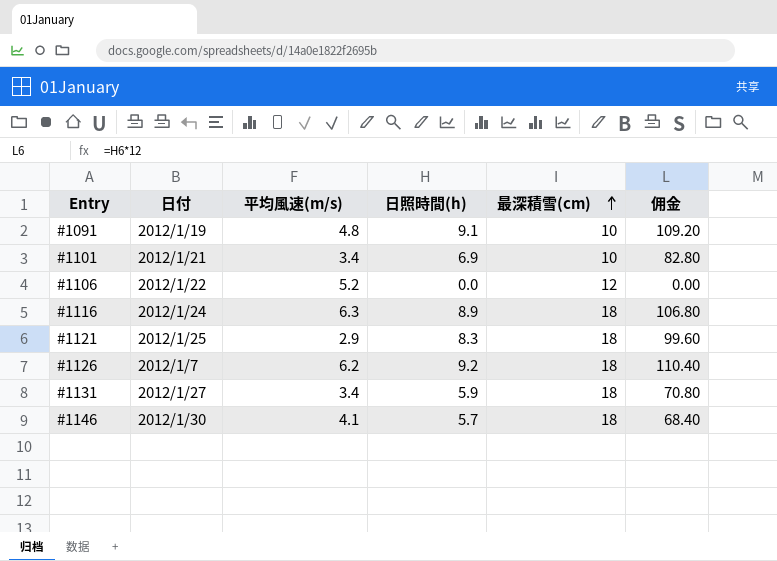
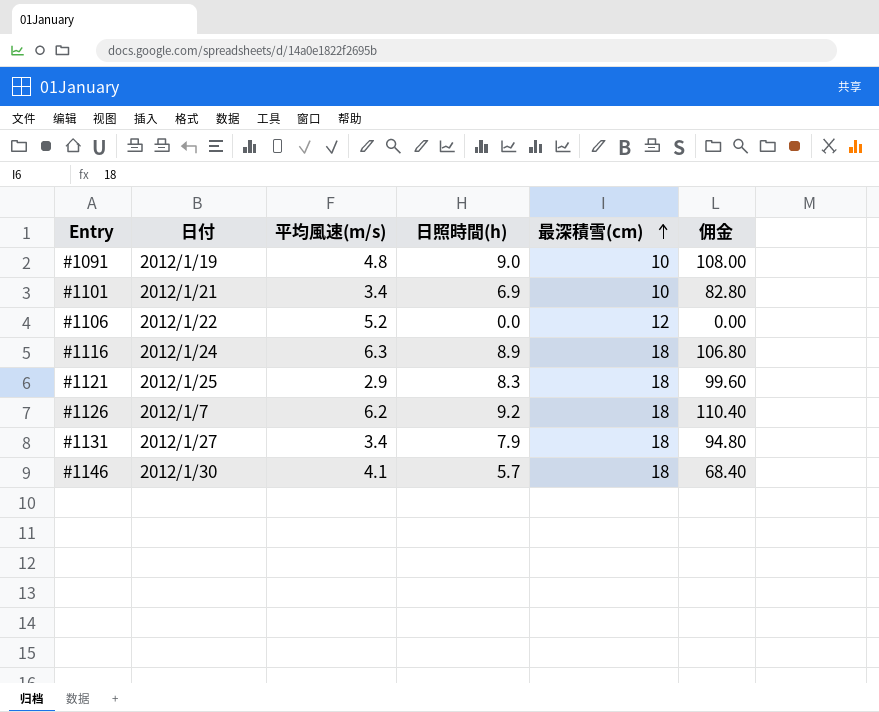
#1091 | 日照時間(h): 9.1 -> 9.0
#1091 | 佣金: 109.20 -> 108.00
#1131 | 日照時間(h): 5.9 -> 7.9
#1131 | 佣金: 70.80 -> 94.80

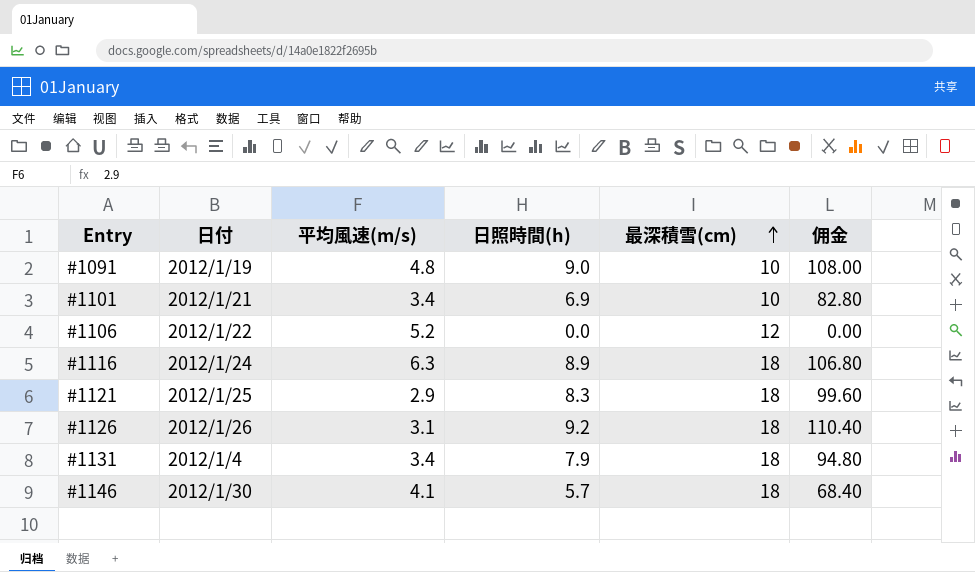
#1126 | 日付: 2012/1/7 -> 2012/1/26
#1126 | 平均風速(m/s): 6.2 -> 3.1
#1131 | 日付: 2012/1/27 -> 2012/1/4

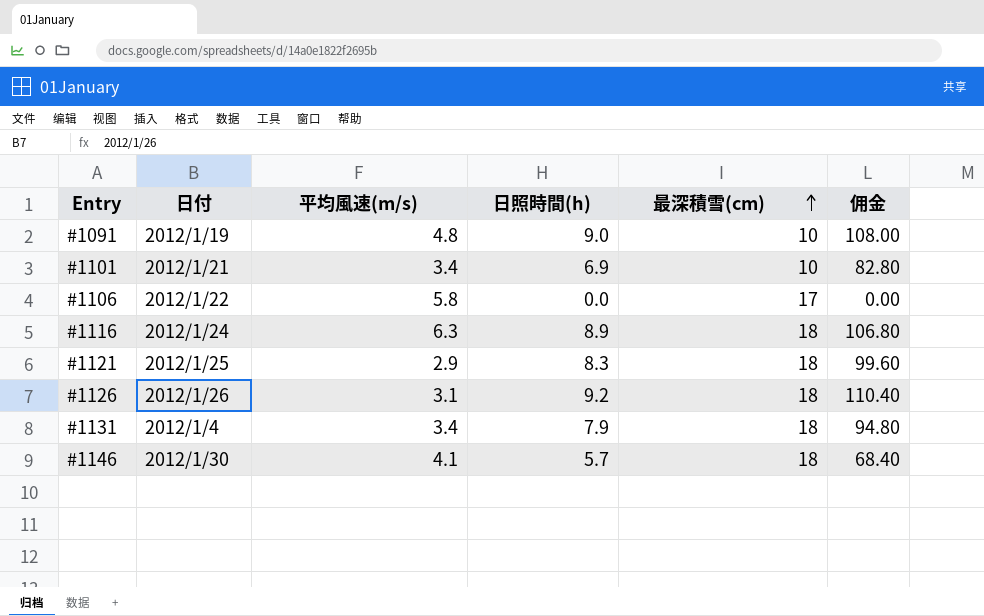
#1106 | 平均風速(m/s): 5.2 -> 5.8
#1106 | 最深積雪(cm): 12 -> 17

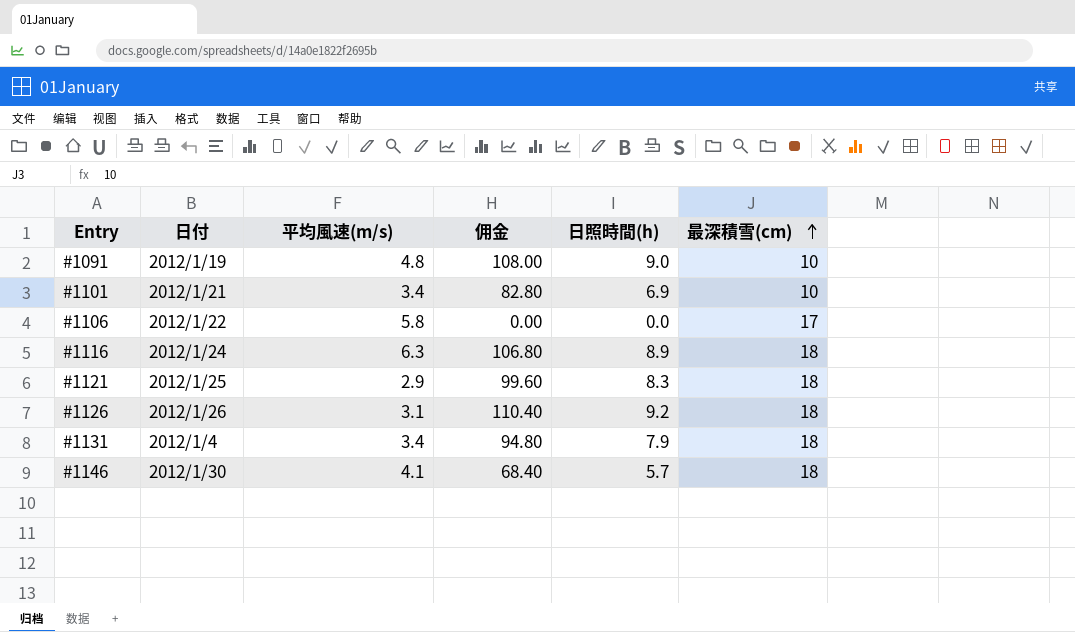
column 佣金 | position: 6 -> 4

